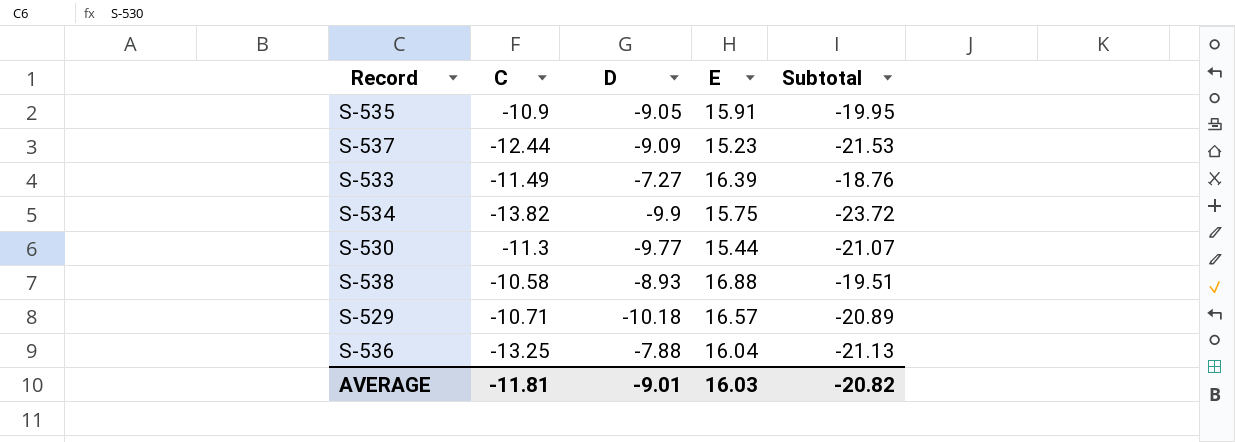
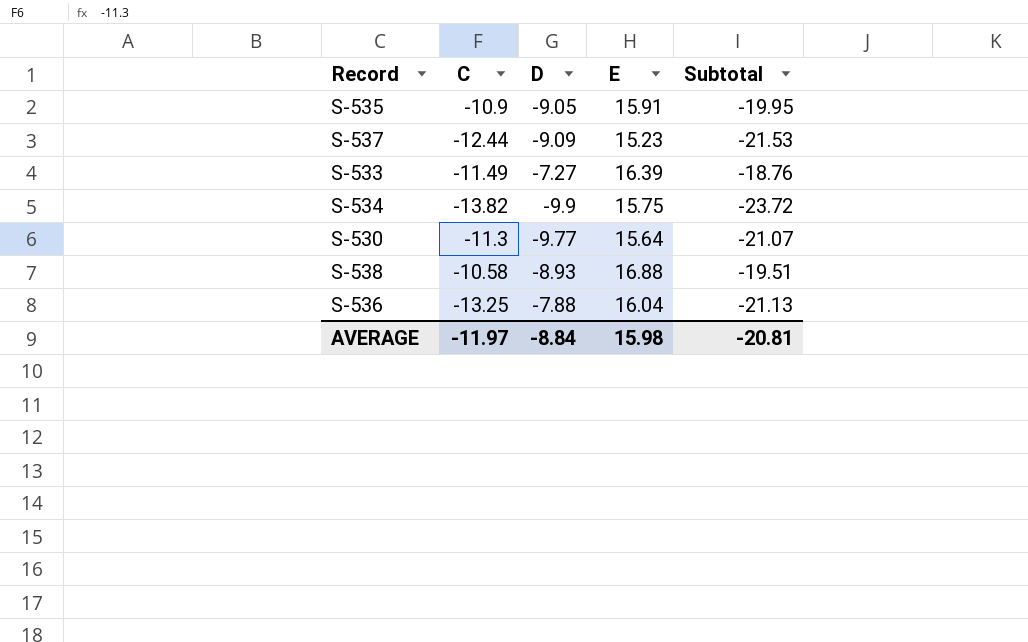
row S-529: -10.71 | -10.18 | 16.57 | -20.89 -> none
S-530 | E: 15.44 -> 15.64
AVERAGE | C: -11.81 -> -11.97
AVERAGE | D: -9.01 -> -8.84
AVERAGE | E: 16.03 -> 15.98
AVERAGE | Subtotal: -20.82 -> -20.81

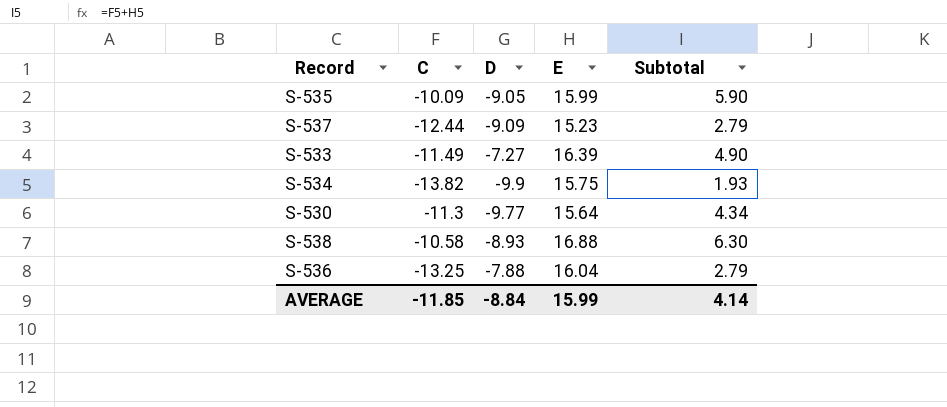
column Subtotal | formula: [C] + [D] -> [C] + [E]
S-535 | C: -10.9 -> -10.09
S-535 | E: 15.91 -> 15.99
AVERAGE | C: -11.97 -> -11.85
AVERAGE | E: 15.98 -> 15.99
AVERAGE | Subtotal: -20.81 -> 4.14

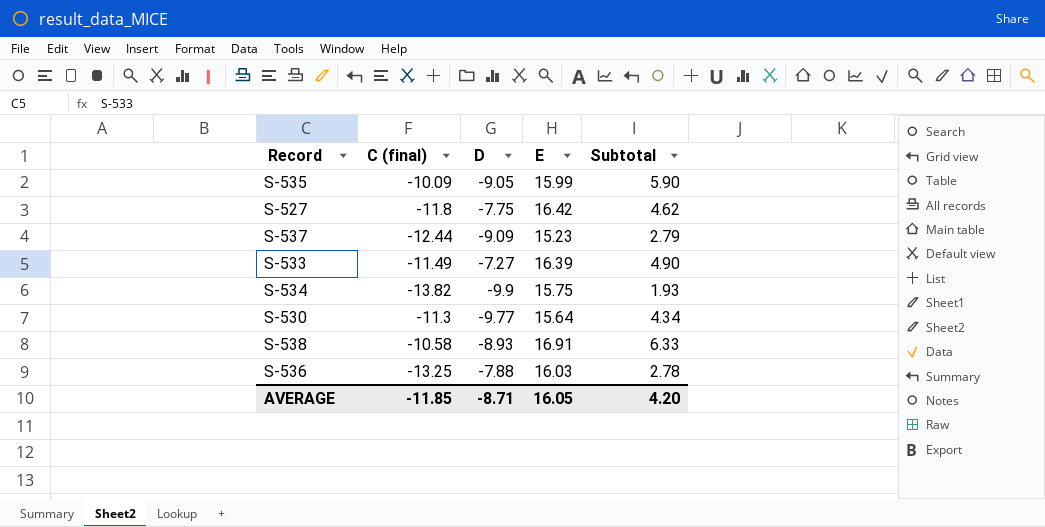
column name: C -> C (final)
row S-527: none -> -11.8 | -7.75 | 16.42 | 4.62
S-538 | E: 16.88 -> 16.91
S-538 | Subtotal: 6.30 -> 6.33
S-536 | E: 16.04 -> 16.03
S-536 | Subtotal: 2.79 -> 2.78
AVERAGE | D: -8.84 -> -8.71
AVERAGE | E: 15.99 -> 16.05
AVERAGE | Subtotal: 4.14 -> 4.20

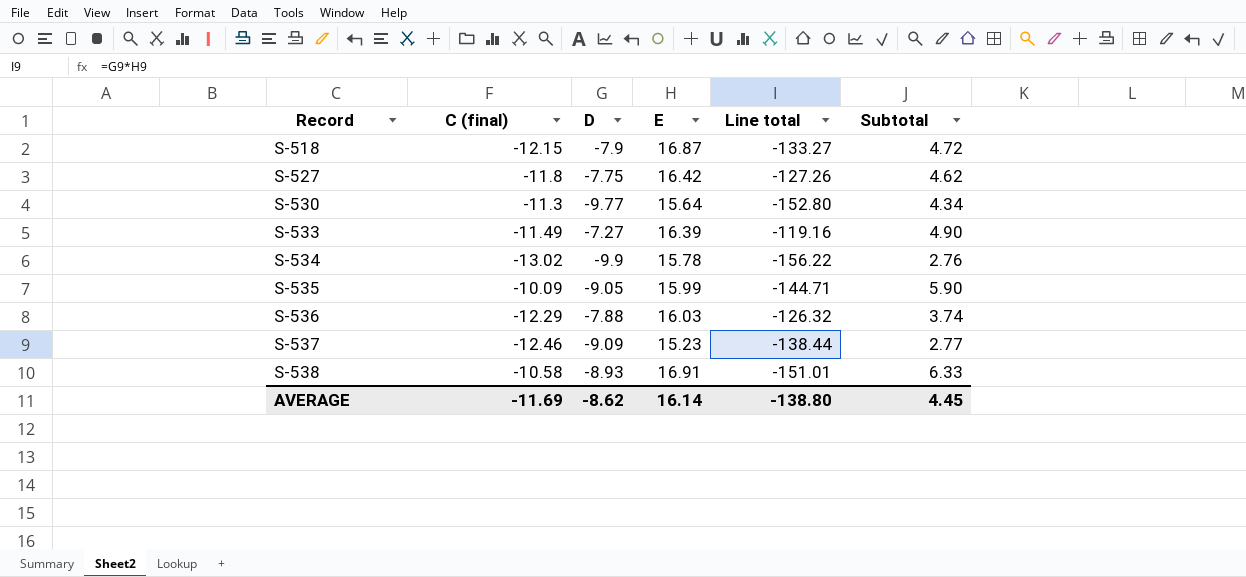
row order: none -> Record ascending
column Line total | formula: none -> [D] * [E]
row S-518: none -> -12.15 | -7.9 | 16.87 | -133.27 | 4.72
S-534 | C (final): -13.82 -> -13.02
S-534 | E: 15.75 -> 15.78
S-534 | Subtotal: 1.93 -> 2.76
S-536 | C (final): -13.25 -> -12.29
S-536 | Subtotal: 2.78 -> 3.74
S-537 | C (final): -12.44 -> -12.46
S-537 | Subtotal: 2.79 -> 2.77
AVERAGE | C (final): -11.85 -> -11.69
AVERAGE | D: -8.71 -> -8.62
AVERAGE | E: 16.05 -> 16.14
AVERAGE | Subtotal: 4.20 -> 4.45

